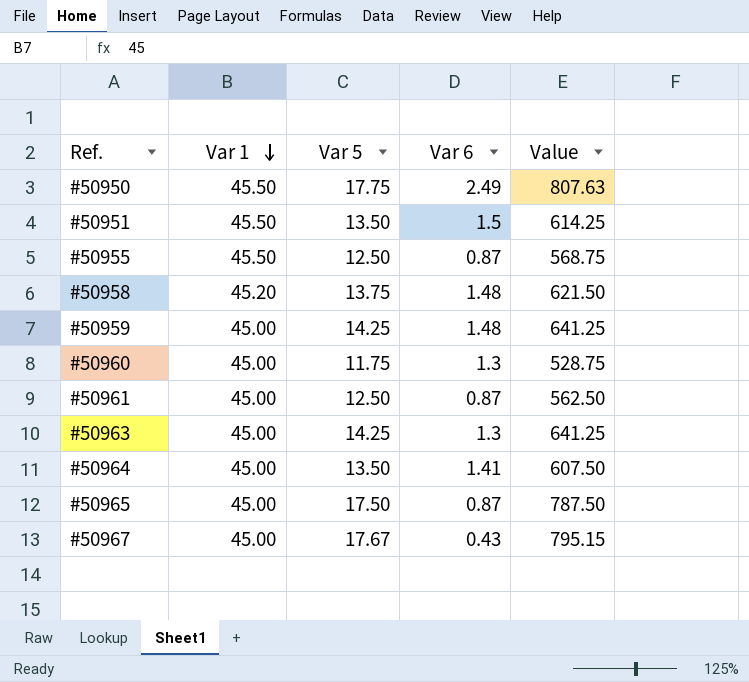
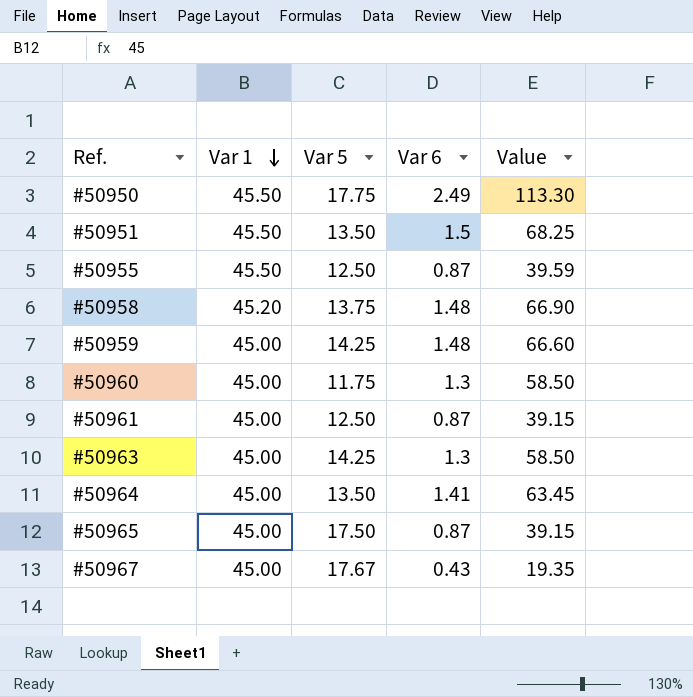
column Value | formula: [Var 1] * [Var 5] -> [Var 1] * [Var 6]

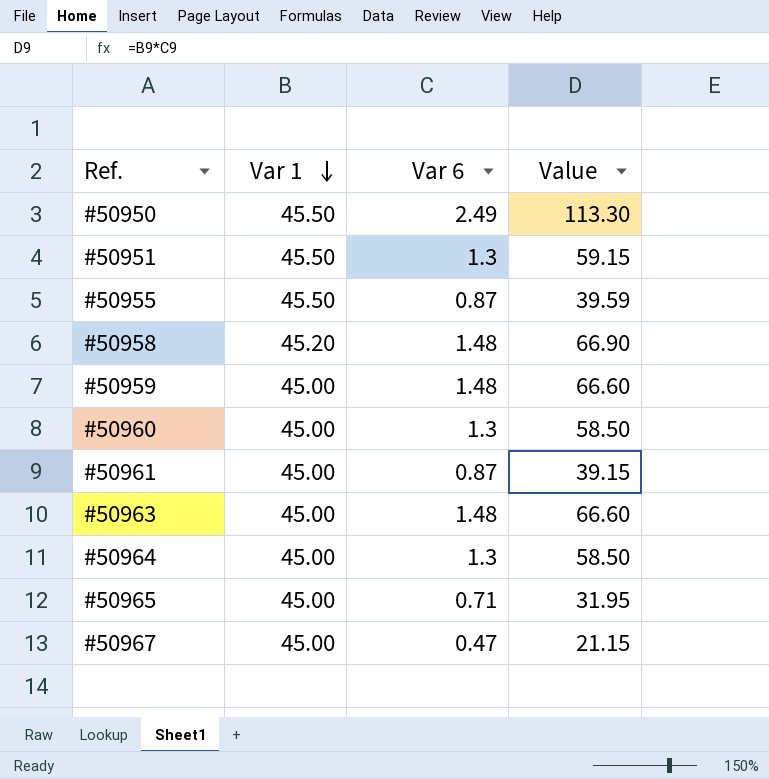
column Var 5 | position: 3 -> none
#50951 | Var 6: 1.5 -> 1.3
#50951 | Value: 68.25 -> 59.15
#50963 | Var 6: 1.3 -> 1.48
#50963 | Value: 58.50 -> 66.60
#50964 | Var 6: 1.41 -> 1.3
#50964 | Value: 63.45 -> 58.50
#50965 | Var 6: 0.87 -> 0.71
#50965 | Value: 39.15 -> 31.95
#50967 | Var 6: 0.43 -> 0.47
#50967 | Value: 19.35 -> 21.15

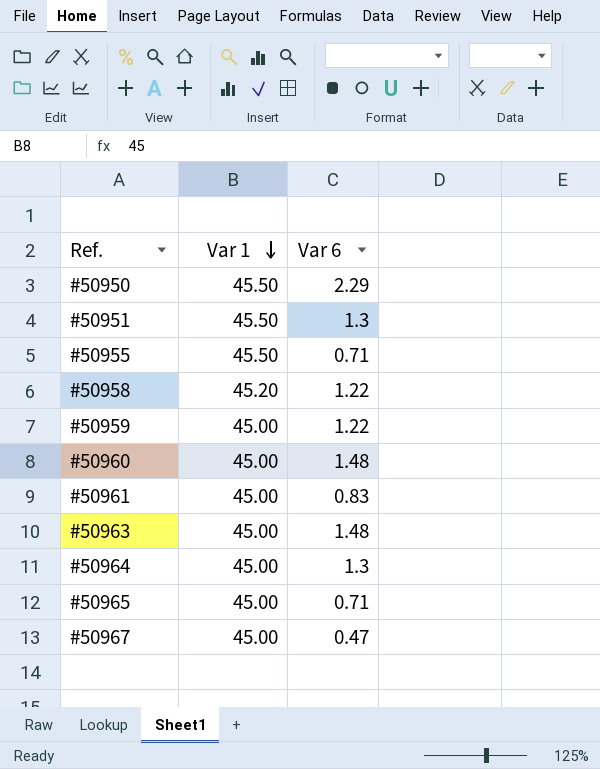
column Value | formula: [Var 1] * [Var 6] -> none
#50950 | Var 6: 2.49 -> 2.29
#50955 | Var 6: 0.87 -> 0.71
#50958 | Var 6: 1.48 -> 1.22
#50959 | Var 6: 1.48 -> 1.22
#50960 | Var 6: 1.3 -> 1.48
#50961 | Var 6: 0.87 -> 0.83

